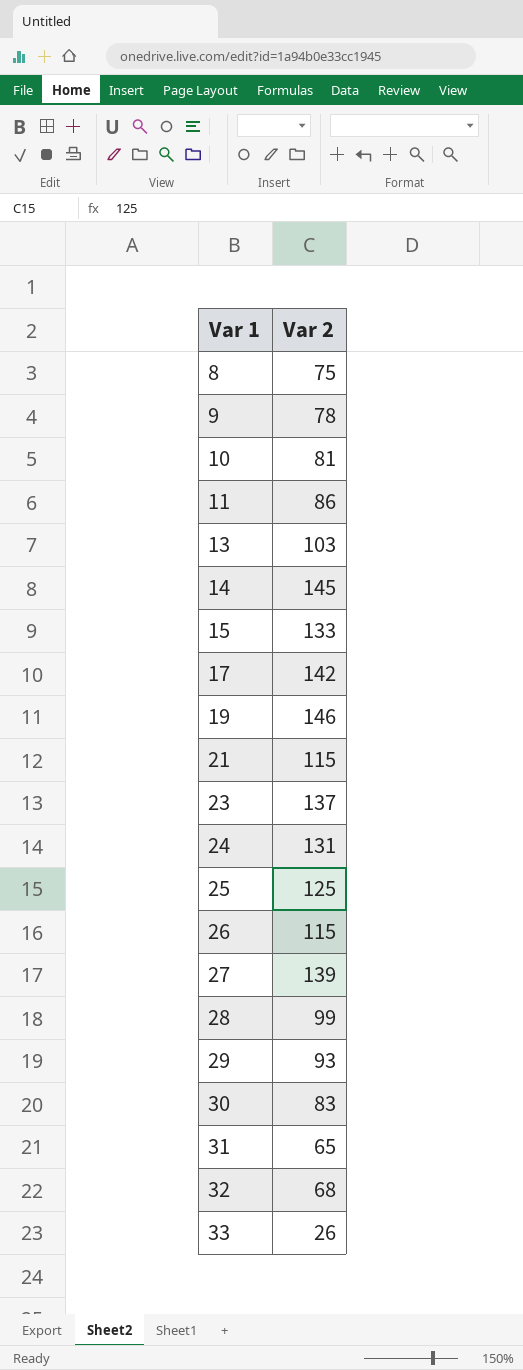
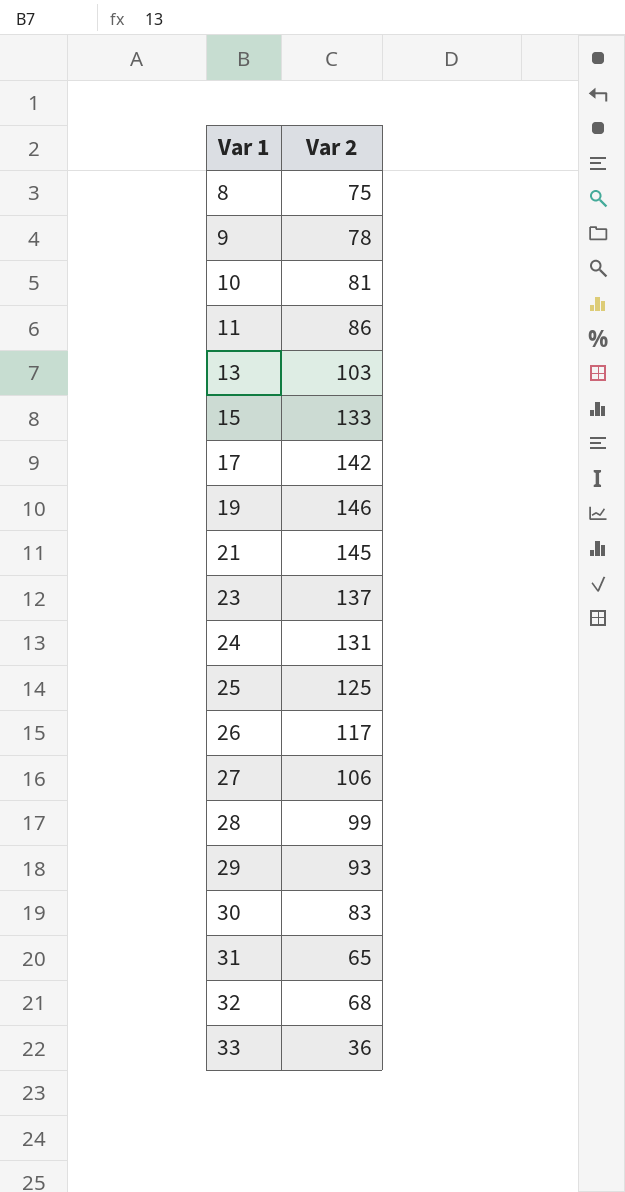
row 14: 145 -> none
21 | Var 2: 115 -> 145
26 | Var 2: 115 -> 117
27 | Var 2: 139 -> 106
33 | Var 2: 26 -> 36

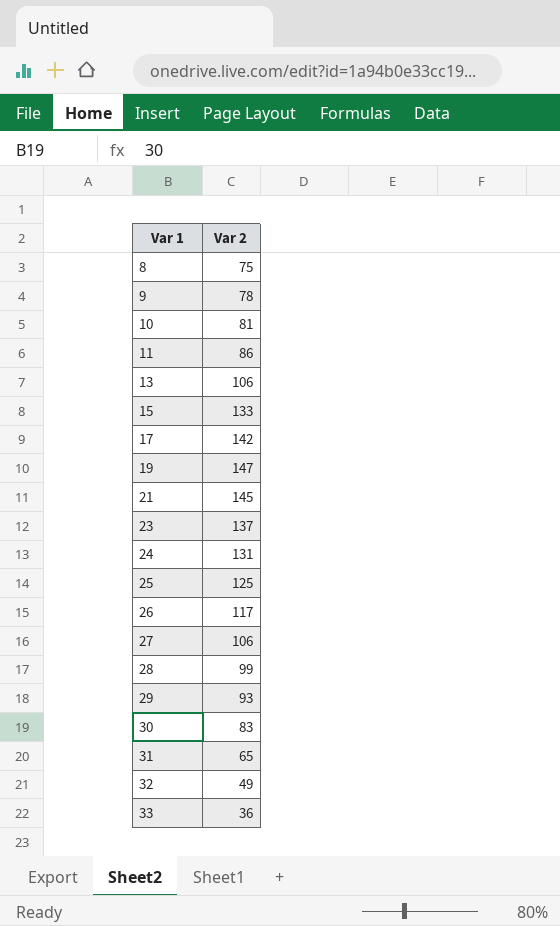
13 | Var 2: 103 -> 106
19 | Var 2: 146 -> 147
32 | Var 2: 68 -> 49

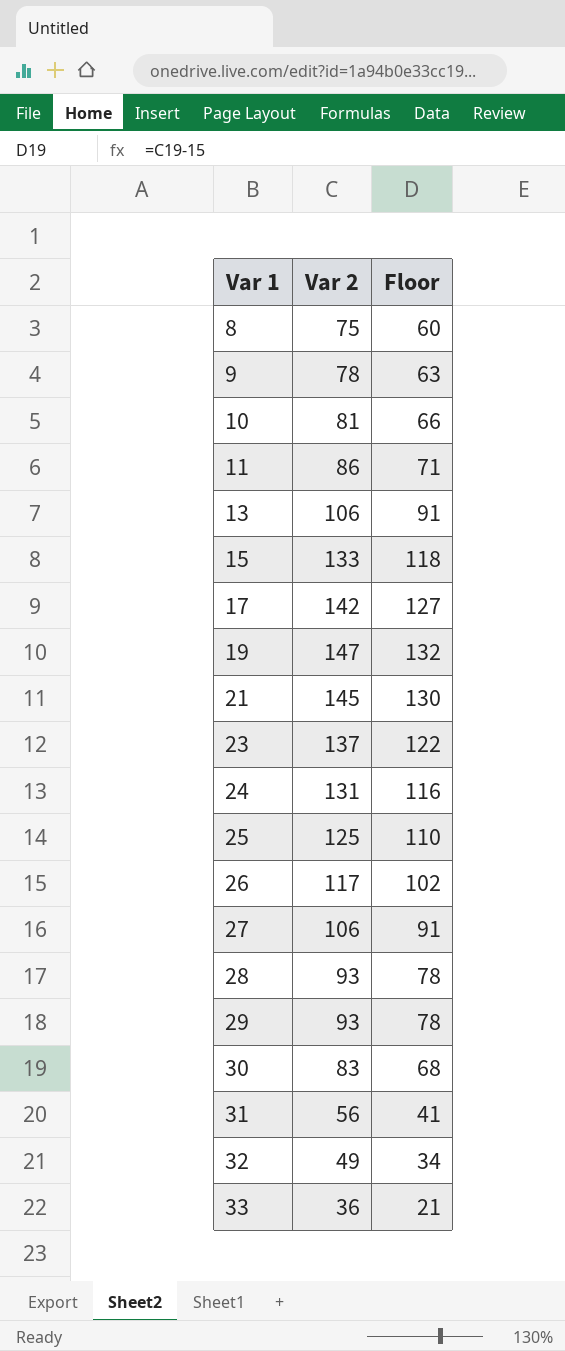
column Floor | formula: none -> [Var 2] - 15
28 | Var 2: 99 -> 93
31 | Var 2: 65 -> 56

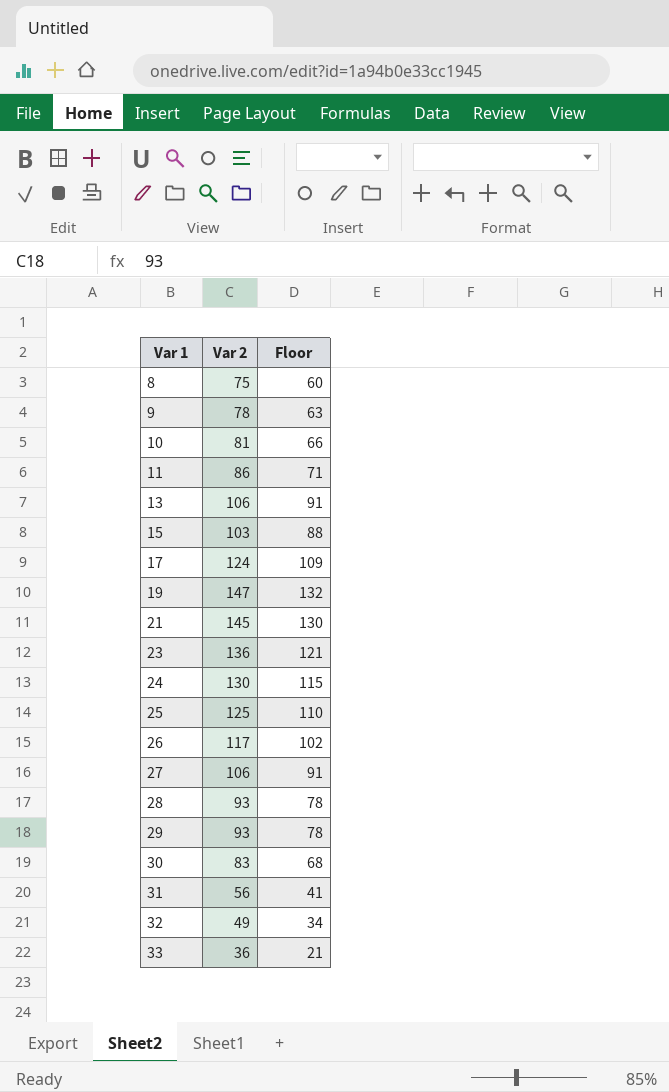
15 | Var 2: 133 -> 103
15 | Floor: 118 -> 88
17 | Var 2: 142 -> 124
17 | Floor: 127 -> 109
23 | Var 2: 137 -> 136
23 | Floor: 122 -> 121
24 | Var 2: 131 -> 130
24 | Floor: 116 -> 115

